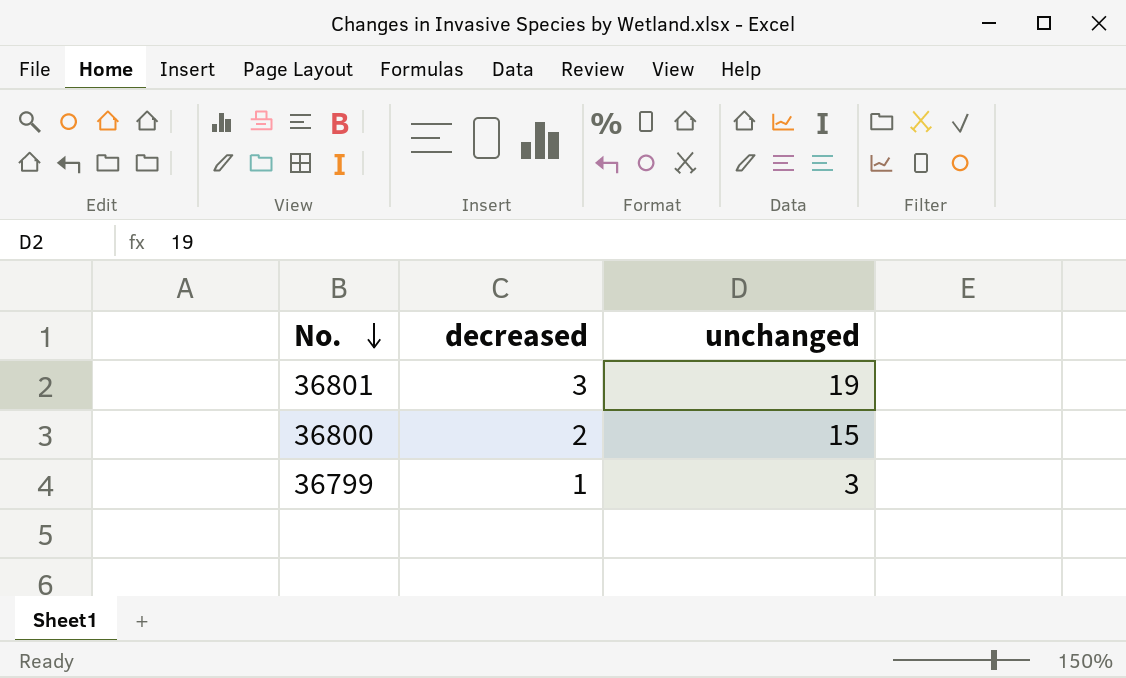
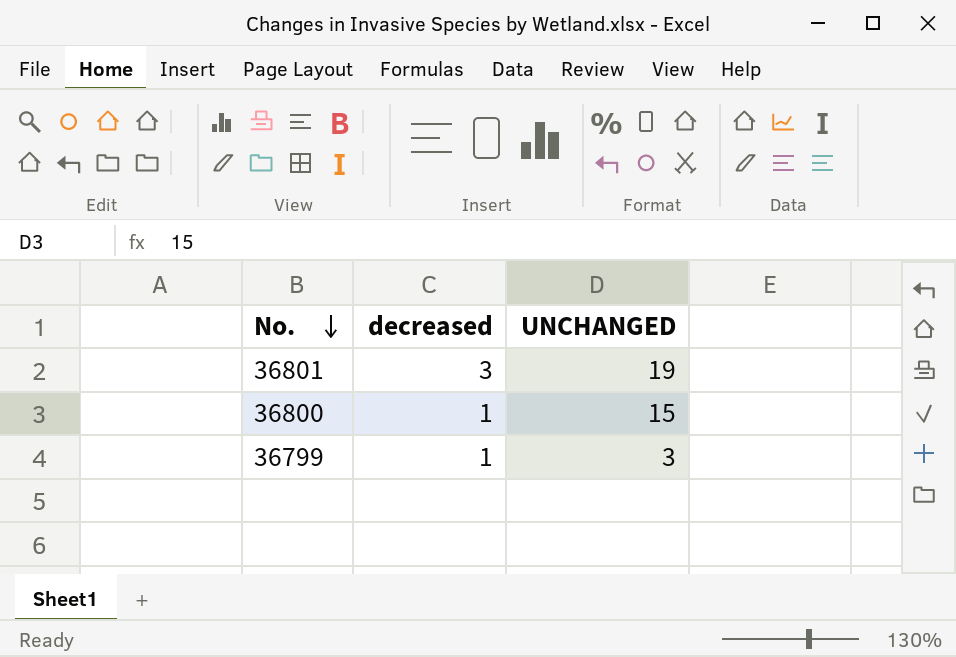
column name: unchanged -> UNCHANGED
36800 | decreased: 2 -> 1

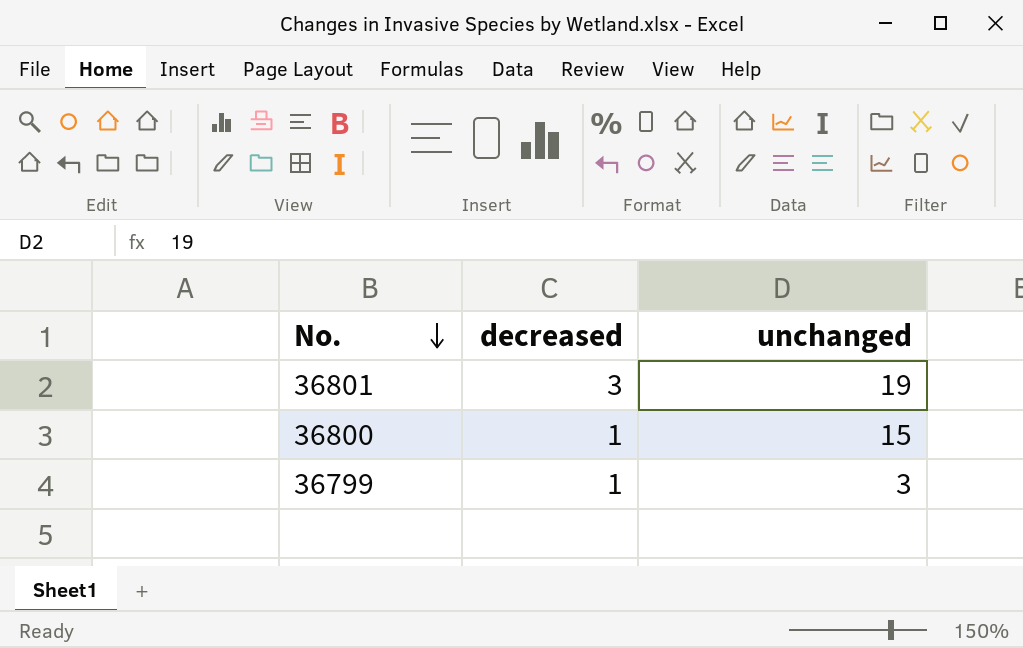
column name: UNCHANGED -> unchanged

